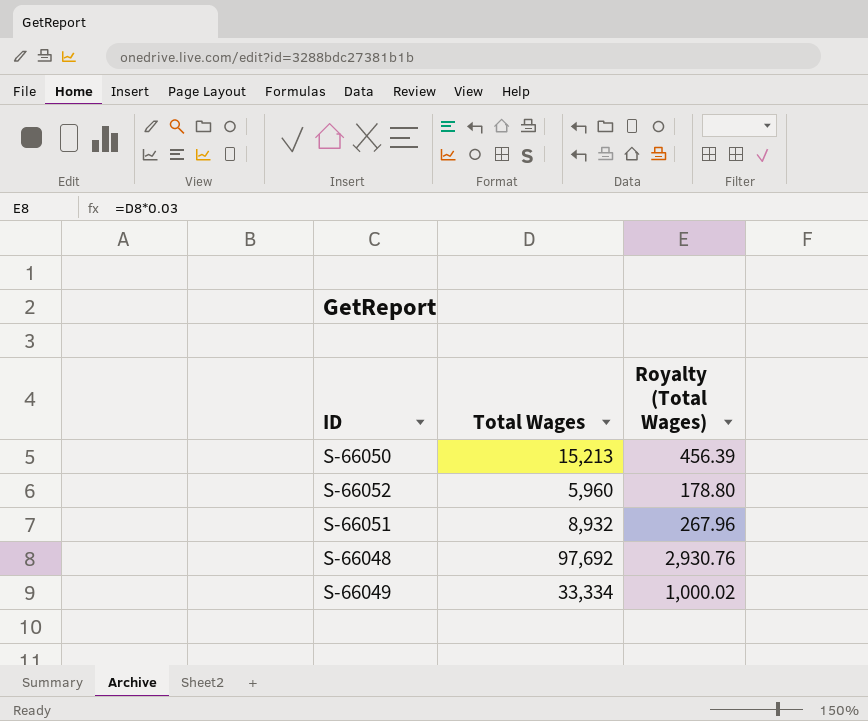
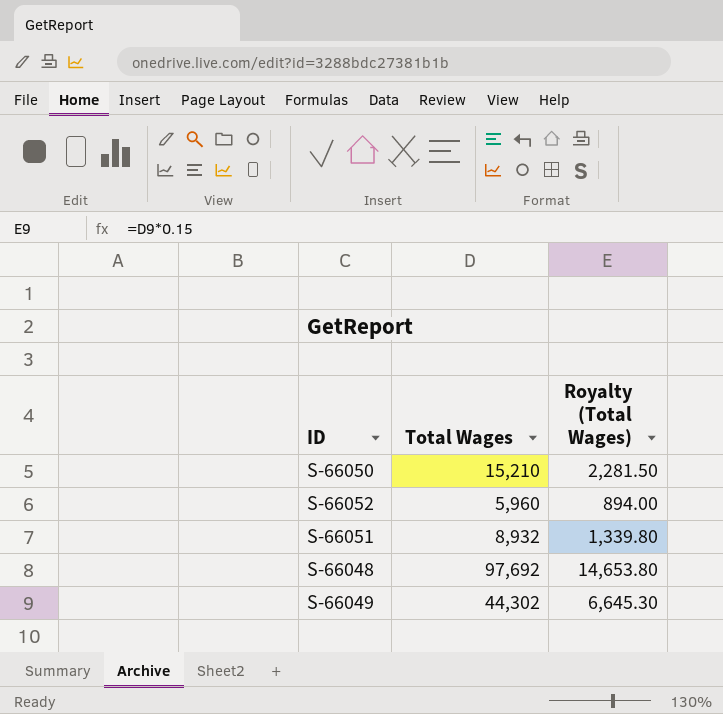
column Royalty (Total Wages) | formula: [Total Wages] * 0.03 -> [Total Wages] * 0.15
S-66050 | Total Wages: 15,213 -> 15,210
S-66049 | Total Wages: 33,334 -> 44,302

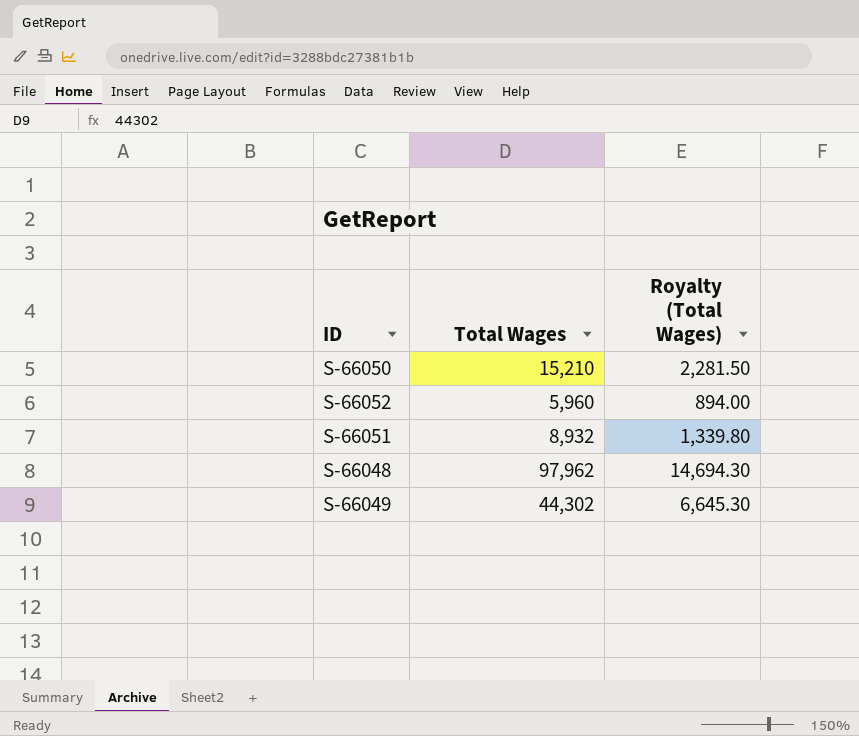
S-66048 | Total Wages: 97,692 -> 97,962
S-66048 | Royalty (Total Wages): 14,653.80 -> 14,694.30

